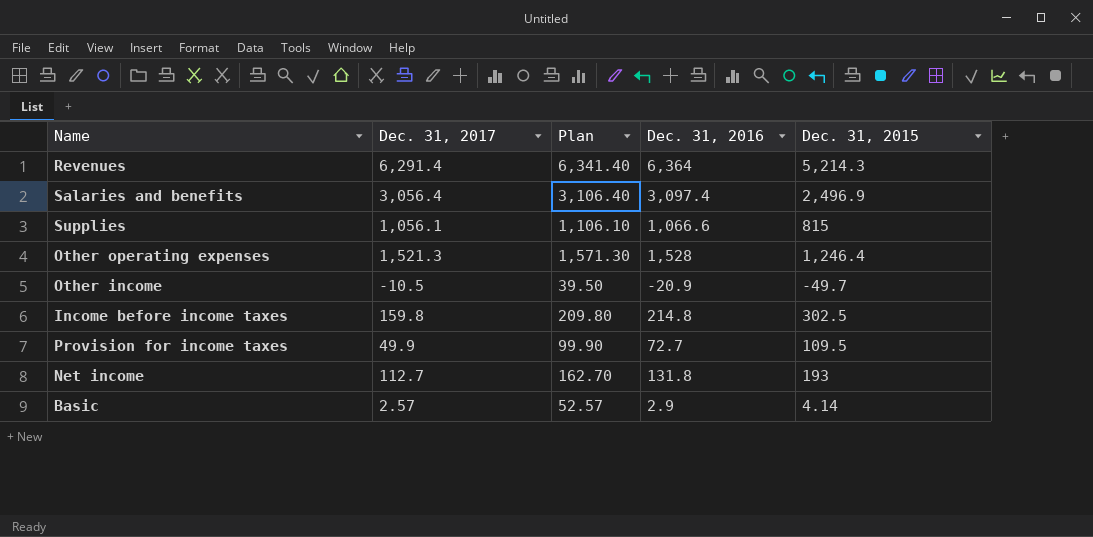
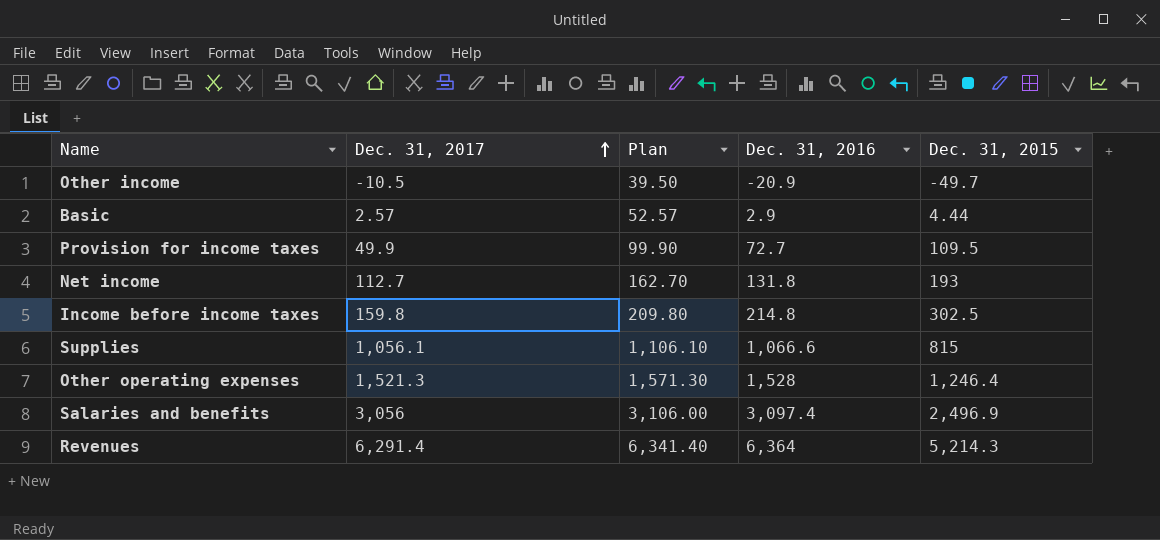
row order: none -> Dec. 31, 2017 ascending
Basic | Dec. 31, 2015: 4.14 -> 4.44
Salaries and benefits | Dec. 31, 2017: 3,056.4 -> 3,056
Salaries and benefits | Plan: 3,106.40 -> 3,106.00

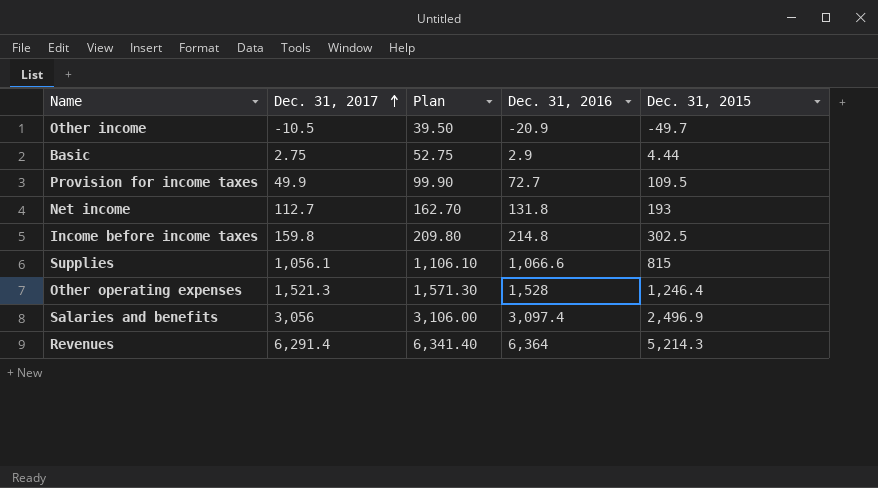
Basic | Dec. 31, 2017: 2.57 -> 2.75
Basic | Plan: 52.57 -> 52.75

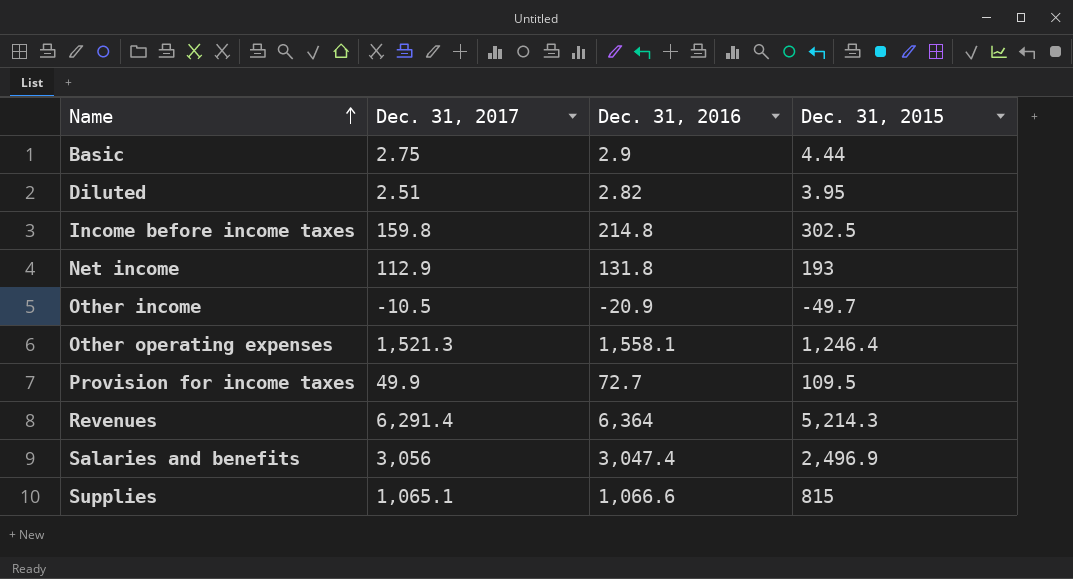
row order: Dec. 31, 2017 ascending -> Name ascending
column Plan | formula: [Dec. 31, 2017] + 50 -> none
row Diluted: none -> 2.51 | 2.82 | 3.95
Net income | Dec. 31, 2017: 112.7 -> 112.9
Other operating expenses | Dec. 31, 2016: 1,528 -> 1,558.1
Salaries and benefits | Dec. 31, 2016: 3,097.4 -> 3,047.4
Supplies | Dec. 31, 2017: 1,056.1 -> 1,065.1

